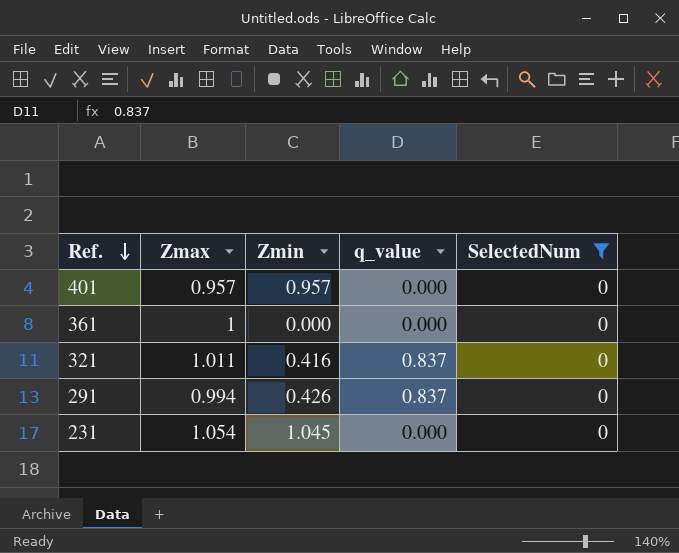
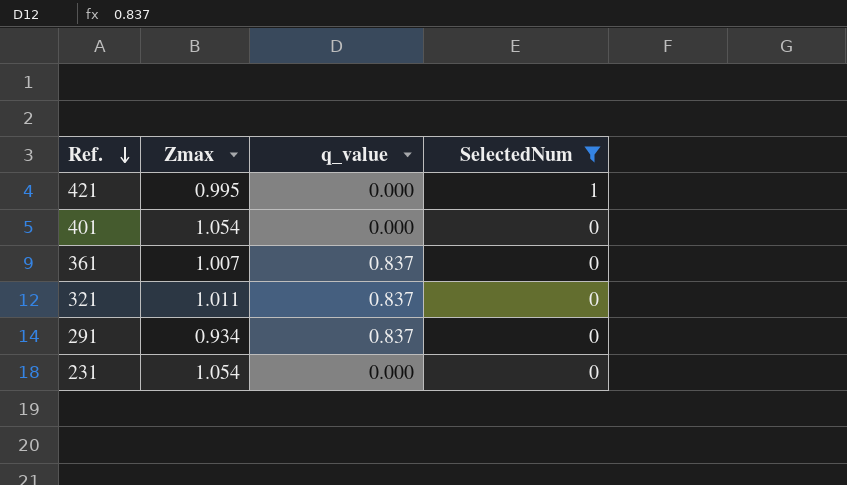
column Zmin | position: 3 -> none
row 421: none -> 0.995 | 0.000 | 1
401 | Zmax: 0.957 -> 1.054
361 | Zmax: 1 -> 1.007
361 | q_value: 0.000 -> 0.837
291 | Zmax: 0.994 -> 0.934

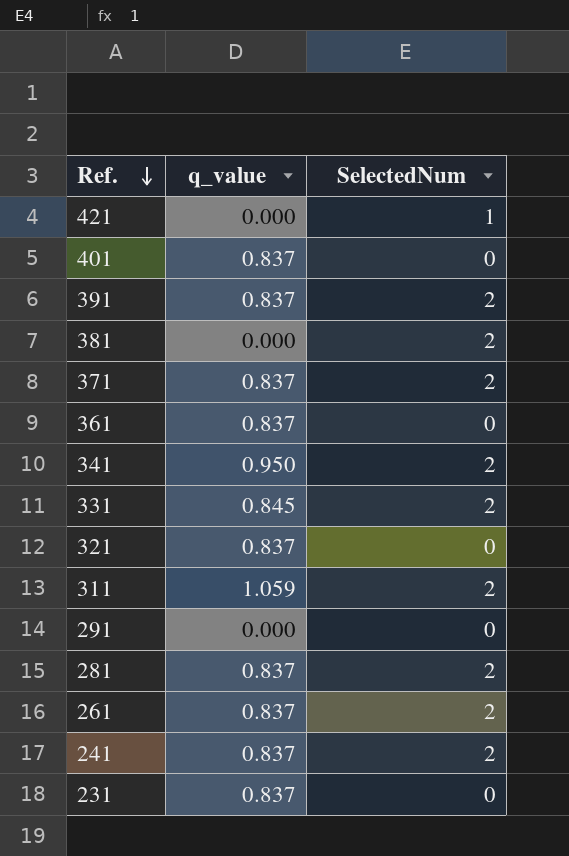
filter: SelectedNum != 2 -> none
column Zmax | position: 2 -> none
401 | q_value: 0.000 -> 0.837
291 | q_value: 0.837 -> 0.000
231 | q_value: 0.000 -> 0.837

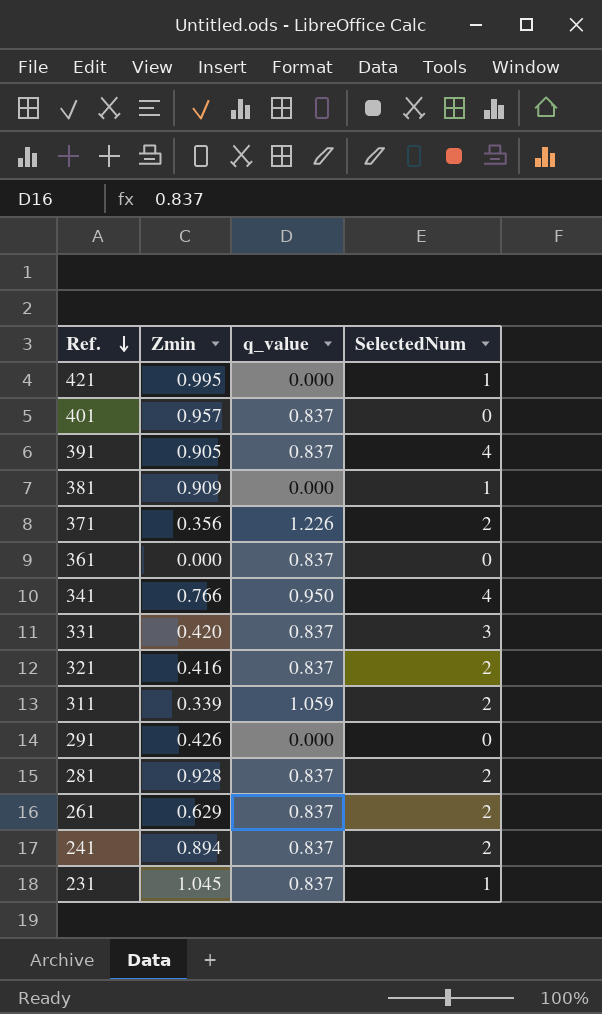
column Zmin | position: none -> 2
391 | SelectedNum: 2 -> 4
381 | SelectedNum: 2 -> 1
371 | q_value: 0.837 -> 1.226
341 | SelectedNum: 2 -> 4
331 | q_value: 0.845 -> 0.837
331 | SelectedNum: 2 -> 3
321 | SelectedNum: 0 -> 2
231 | SelectedNum: 0 -> 1

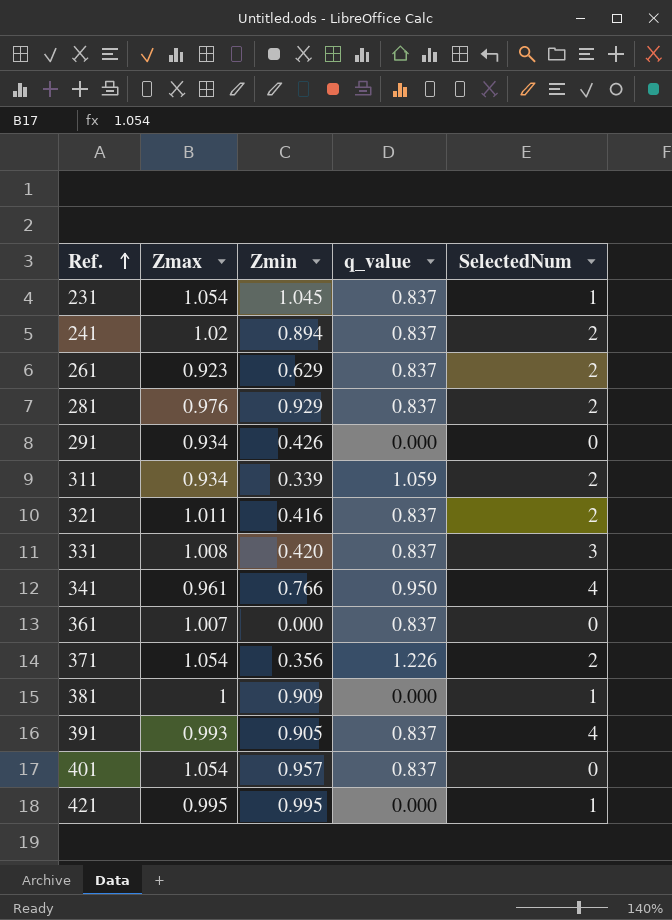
row order: Ref. descending -> Ref. ascending
column Zmax | position: none -> 2
281 | Zmin: 0.928 -> 0.929

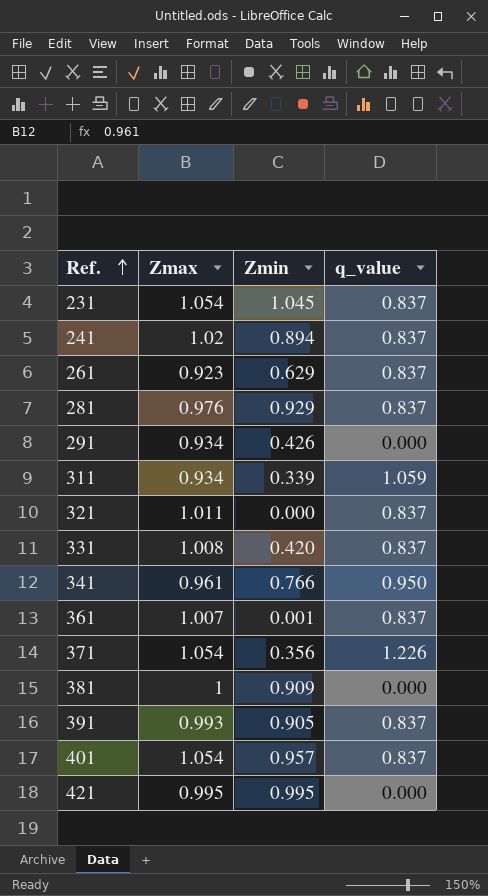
column SelectedNum | position: 5 -> none
321 | Zmin: 0.416 -> 0.000
361 | Zmin: 0.000 -> 0.001

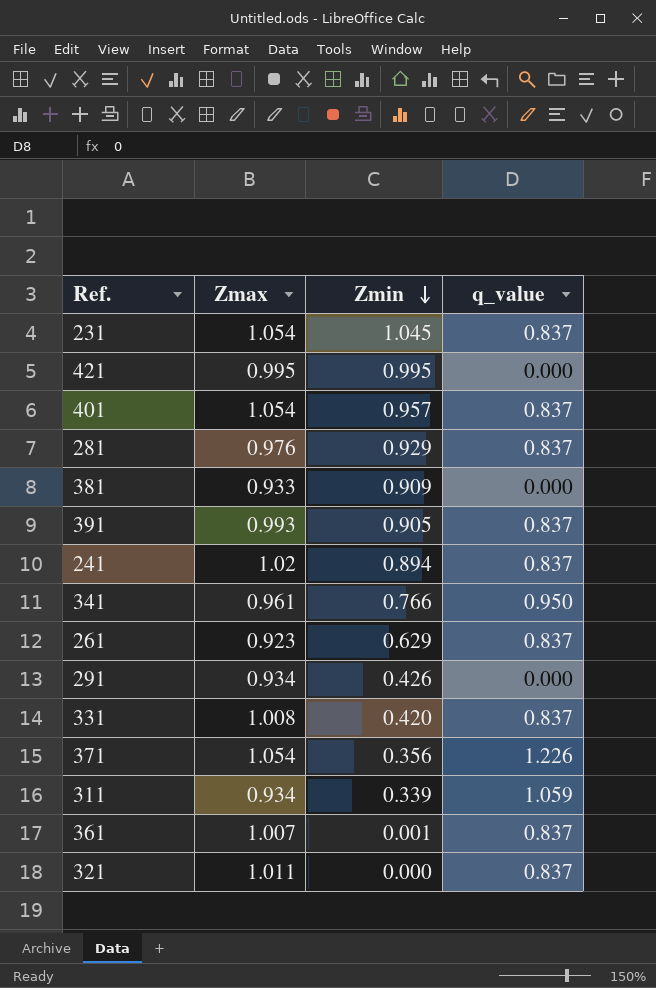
row order: Ref. ascending -> Zmin descending
381 | Zmax: 1 -> 0.933

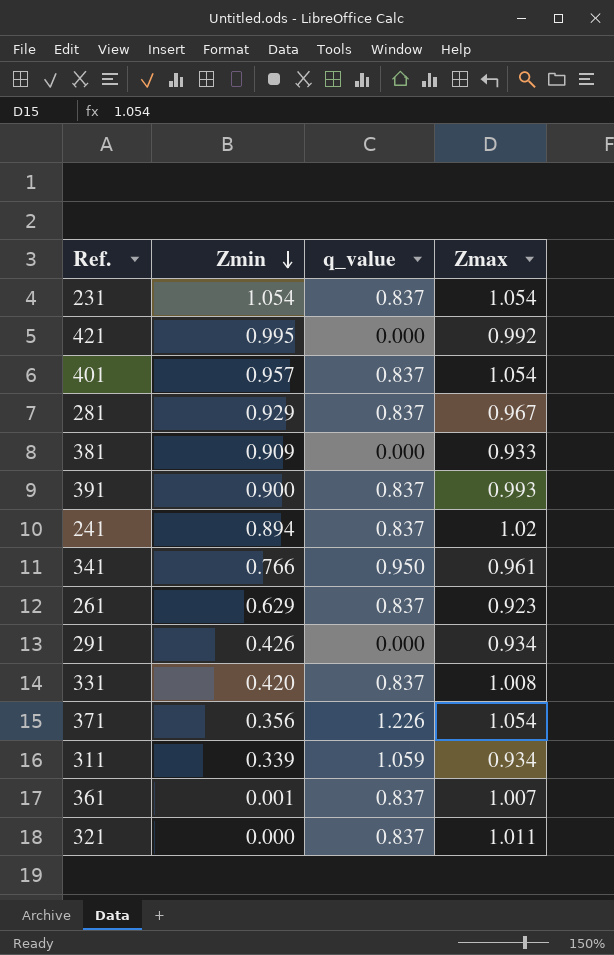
column Zmax | position: 2 -> 4
231 | Zmin: 1.045 -> 1.054
421 | Zmax: 0.995 -> 0.992
281 | Zmax: 0.976 -> 0.967
391 | Zmin: 0.905 -> 0.900

